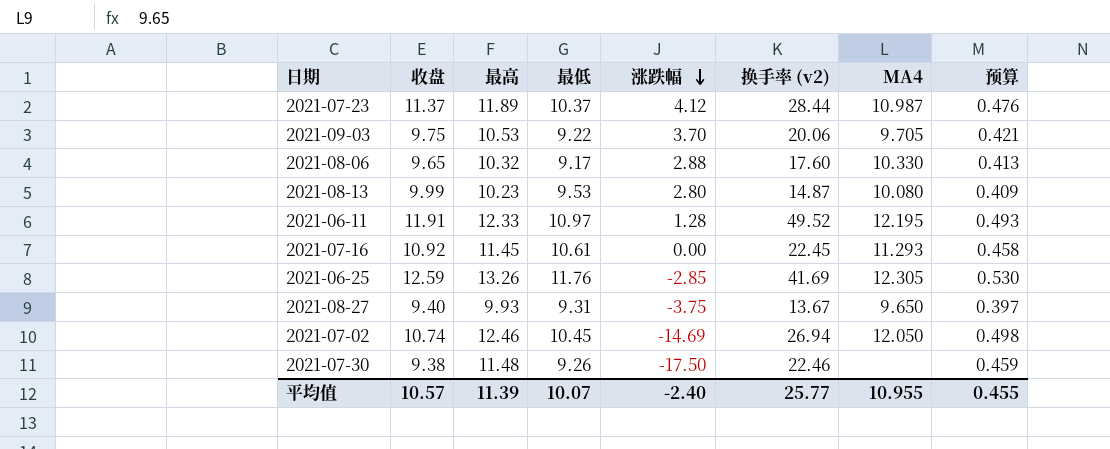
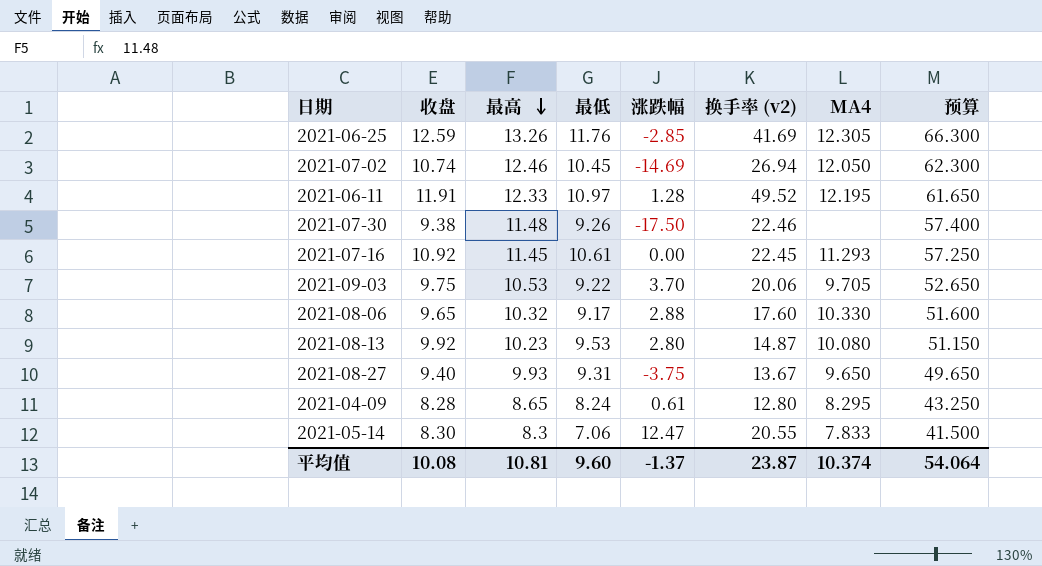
row order: 涨跌幅 descending -> 最高 descending
column 预算 | formula: [最高] * 0.04 -> [最高] * 5
row 2021-07-23: 11.37 | 11.89 | 10.37 | 4.12 | 28.44 | 10.987 | 0.476 -> none
2021-08-13 | 收盘: 9.99 -> 9.92
row 2021-04-09: none -> 8.28 | 8.65 | 8.24 | 0.61 | 12.80 | 8.295 | 43.250
row 2021-05-14: none -> 8.30 | 8.3 | 7.06 | 12.47 | 20.55 | 7.833 | 41.500
平均值 | 收盘: 10.57 -> 10.08
平均值 | 最高: 11.39 -> 10.81
平均值 | 最低: 10.07 -> 9.60
平均值 | 涨跌幅: -2.40 -> -1.37
平均值 | 换手率 (v2): 25.77 -> 23.87
平均值 | MA4: 10.955 -> 10.374
平均值 | 预算: 0.455 -> 54.064

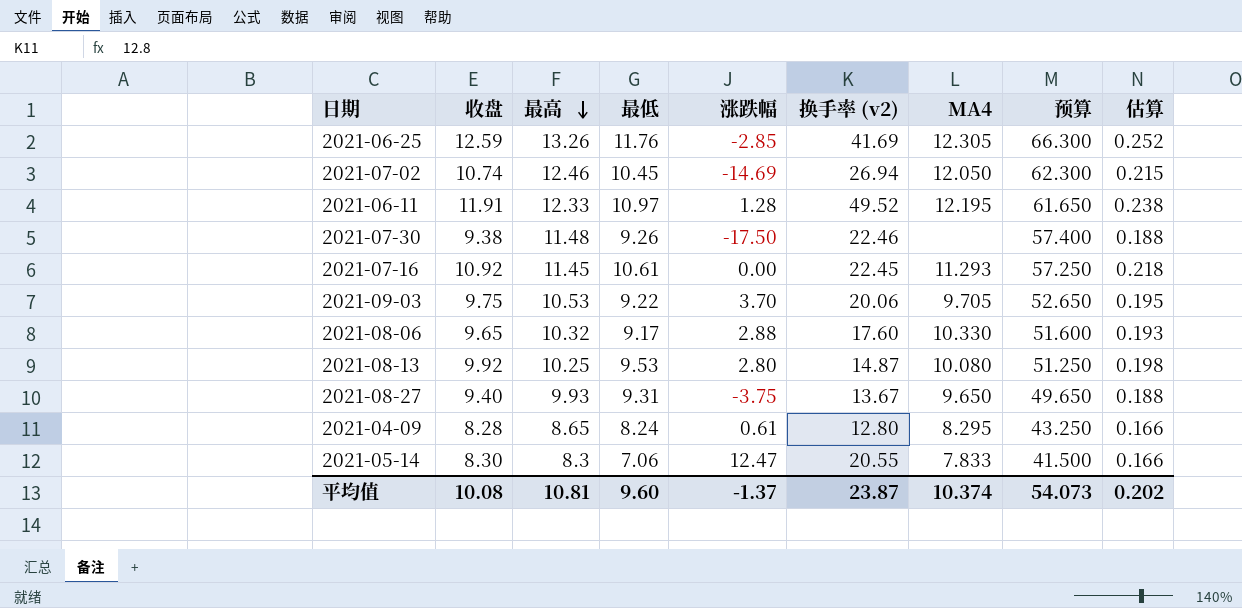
column 估算 | formula: none -> [收盘] * 0.02
2021-08-13 | 最高: 10.23 -> 10.25
2021-08-13 | 预算: 51.150 -> 51.250
平均值 | 预算: 54.064 -> 54.073

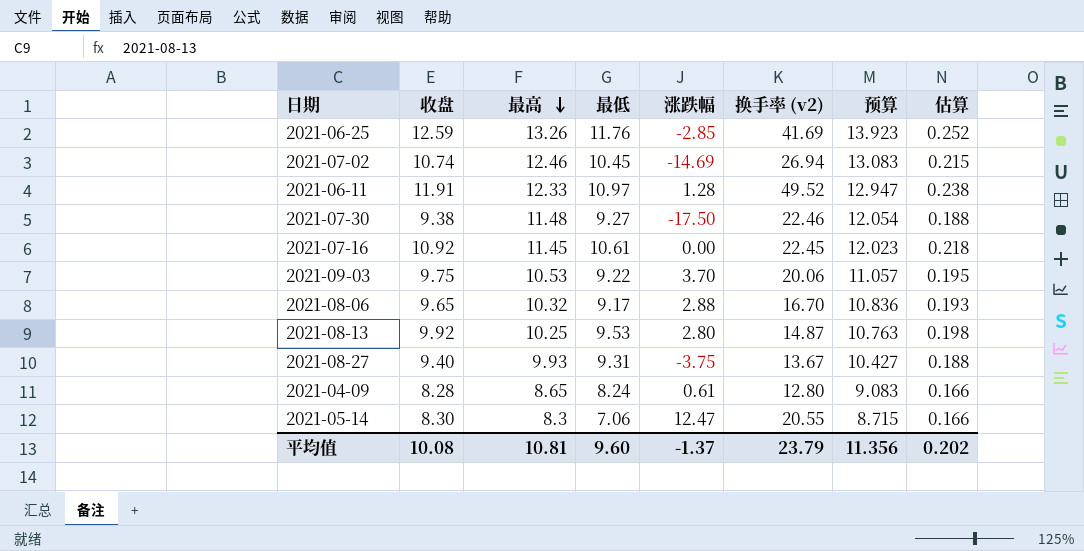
column MA4 | position: 7 -> none
column 预算 | formula: [最高] * 5 -> [最高] * 1.05
2021-07-30 | 最低: 9.26 -> 9.27
2021-08-06 | 换手率 (v2): 17.60 -> 16.70
平均值 | 换手率 (v2): 23.87 -> 23.79
平均值 | 预算: 54.073 -> 11.356

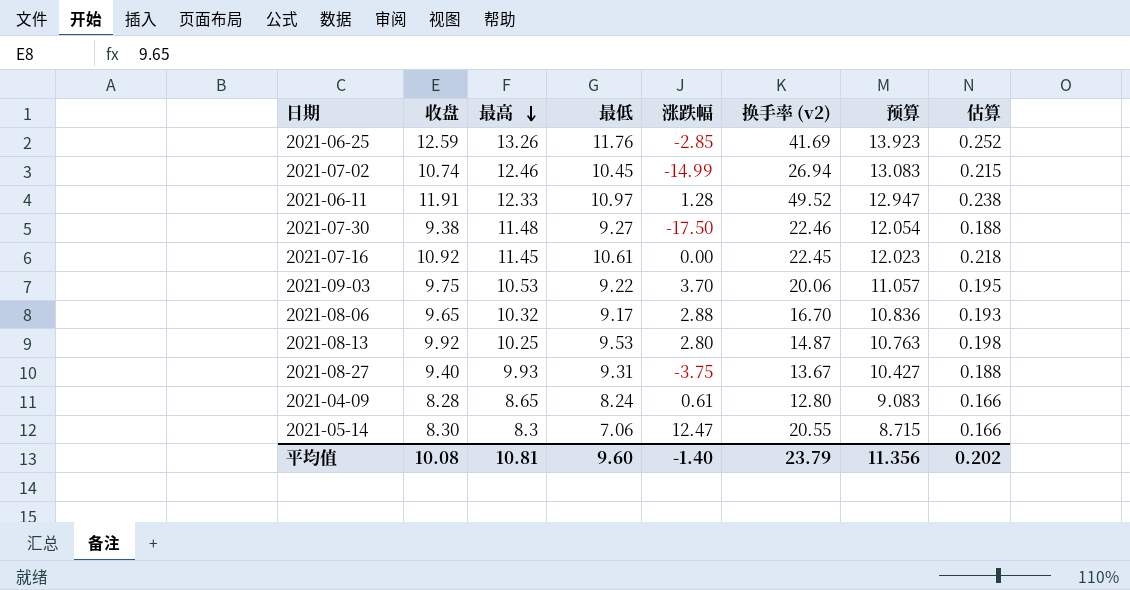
2021-07-02 | 涨跌幅: -14.69 -> -14.99
平均值 | 涨跌幅: -1.37 -> -1.40

